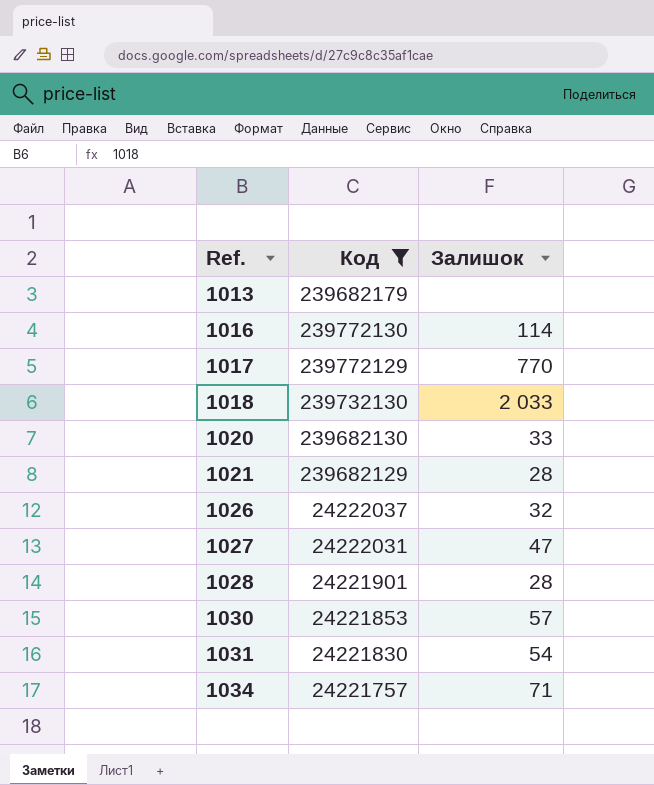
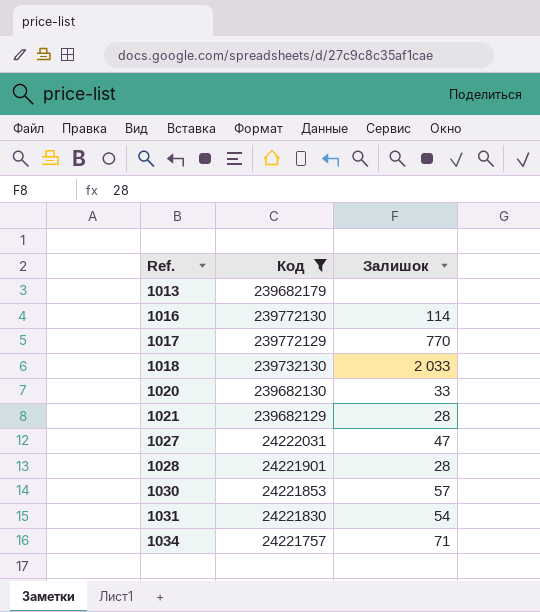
row 1026: 24222037 | 32 -> none

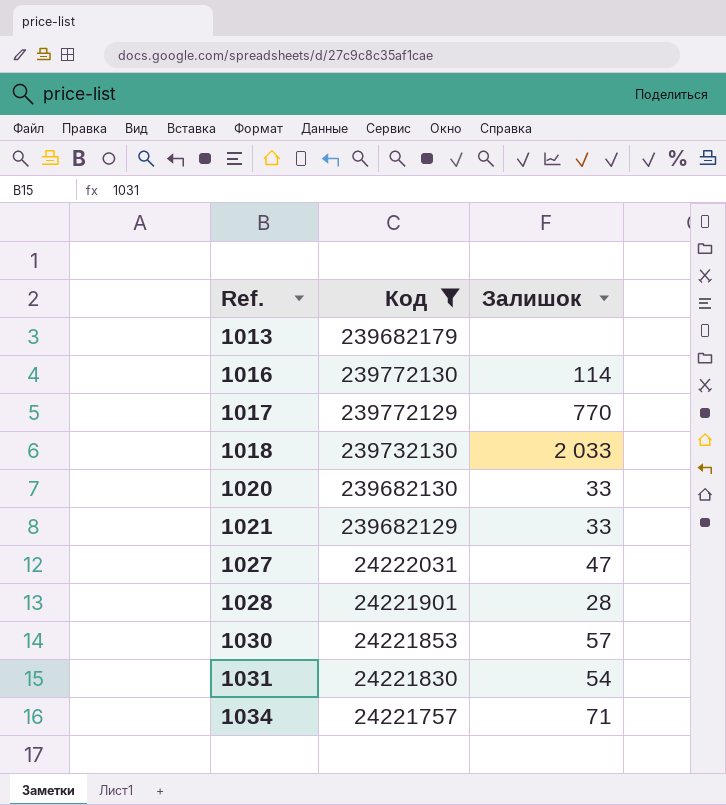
1021 | Залишок: 28 -> 33

